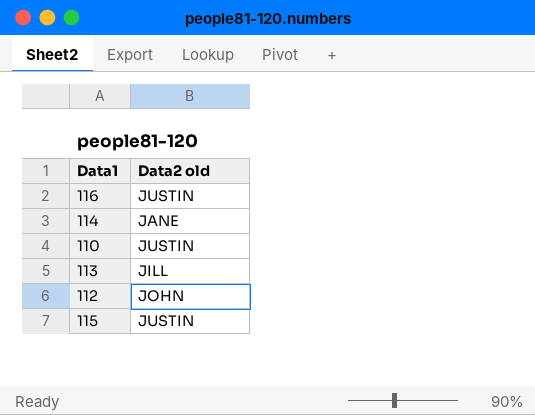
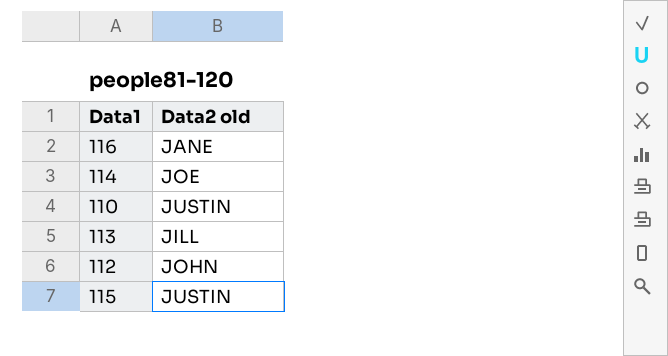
116 | Data2 old: JUSTIN -> JANE
114 | Data2 old: JANE -> JOE

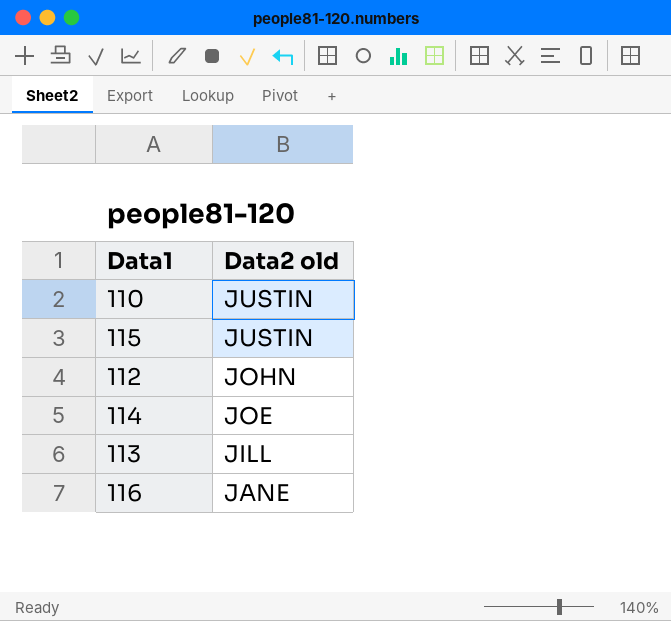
row order: none -> Data2 old descending

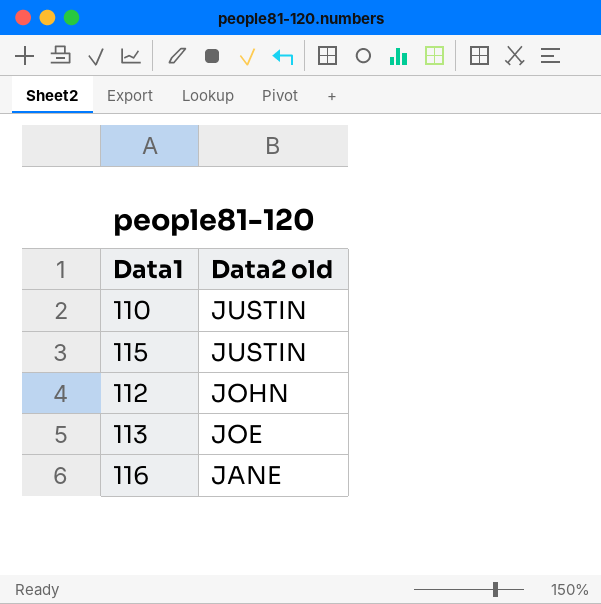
row 114: JOE -> none
113 | Data2 old: JILL -> JOE

